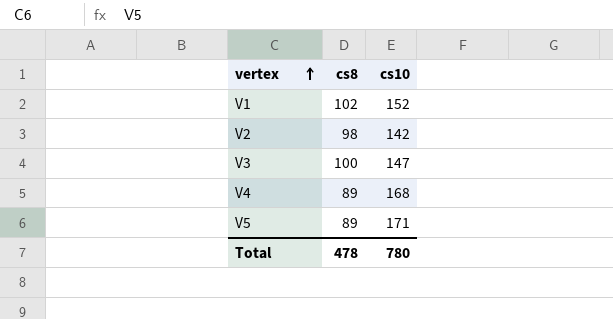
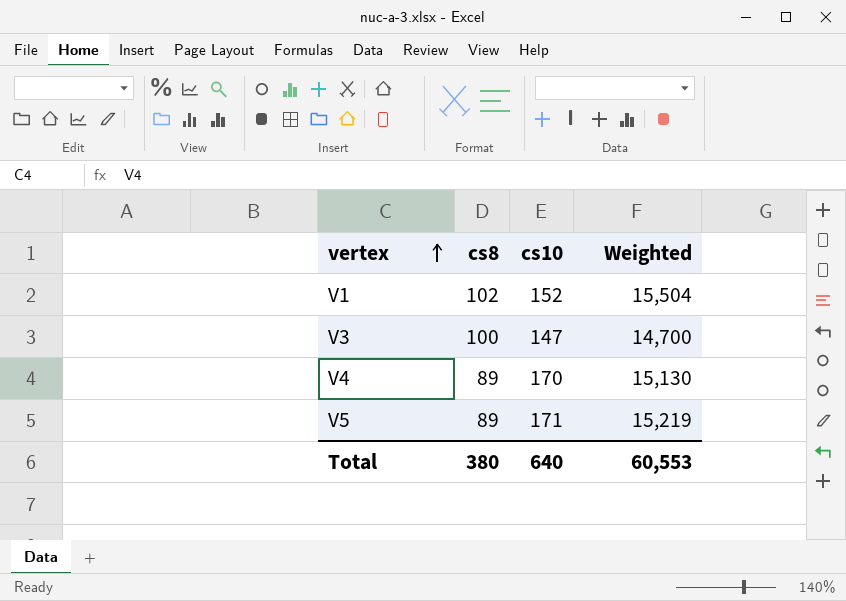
column Weighted | formula: none -> [cs8] * [cs10]
row V2: 98 | 142 -> none
V4 | cs10: 168 -> 170
Total | cs8: 478 -> 380
Total | cs10: 780 -> 640

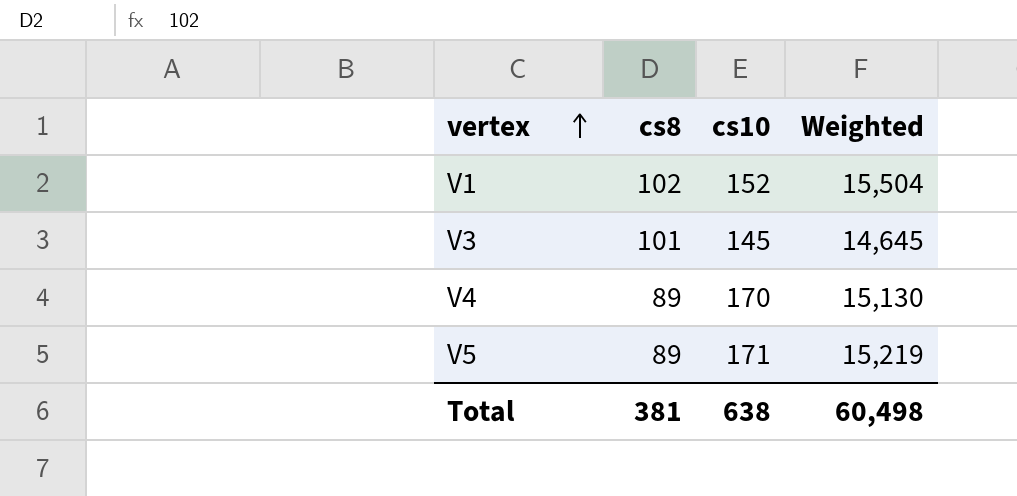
V3 | cs8: 100 -> 101
V3 | cs10: 147 -> 145
V3 | Weighted: 14,700 -> 14,645
Total | cs8: 380 -> 381
Total | cs10: 640 -> 638
Total | Weighted: 60,553 -> 60,498

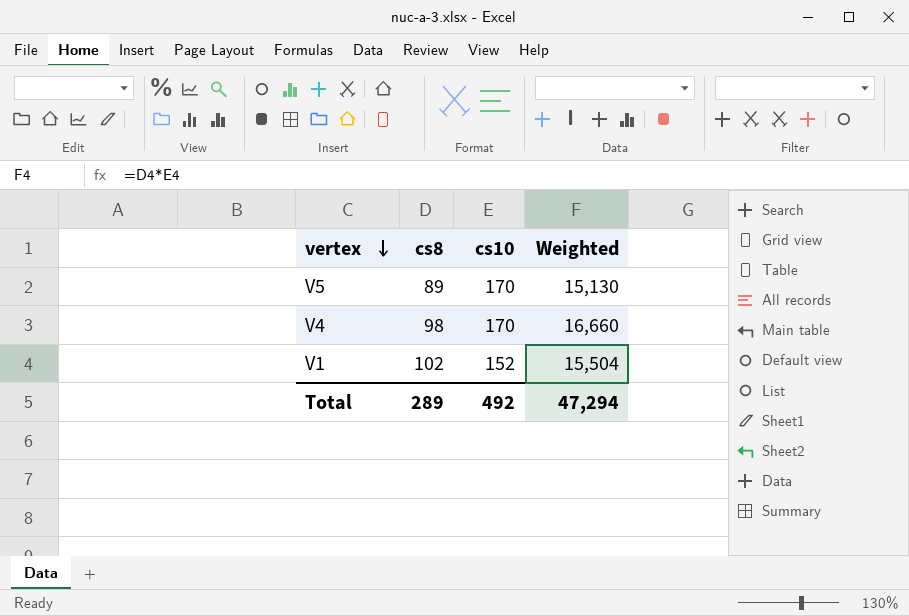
row order: vertex ascending -> vertex descending
row V3: 101 | 145 | 14,645 -> none
V5 | cs10: 171 -> 170
V5 | Weighted: 15,219 -> 15,130
V4 | cs8: 89 -> 98
V4 | Weighted: 15,130 -> 16,660
Total | cs8: 381 -> 289
Total | cs10: 638 -> 492
Total | Weighted: 60,498 -> 47,294

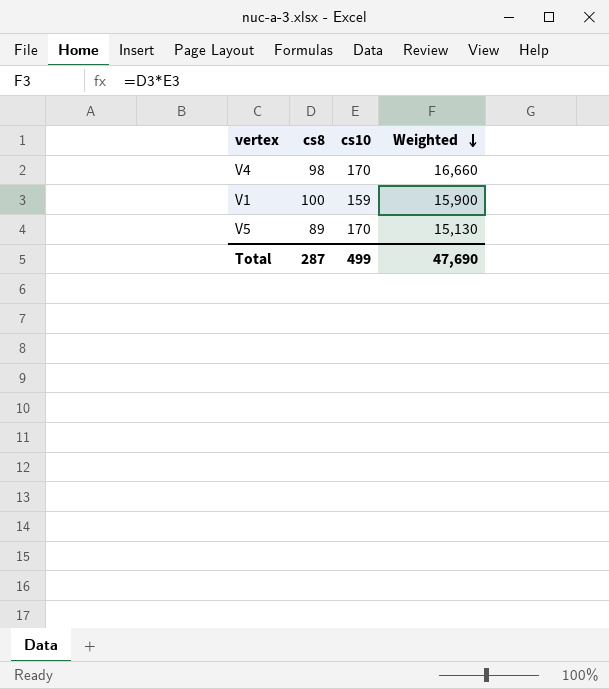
row order: vertex descending -> Weighted descending
V1 | cs8: 102 -> 100
V1 | cs10: 152 -> 159
V1 | Weighted: 15,504 -> 15,900
Total | cs8: 289 -> 287
Total | cs10: 492 -> 499
Total | Weighted: 47,294 -> 47,690

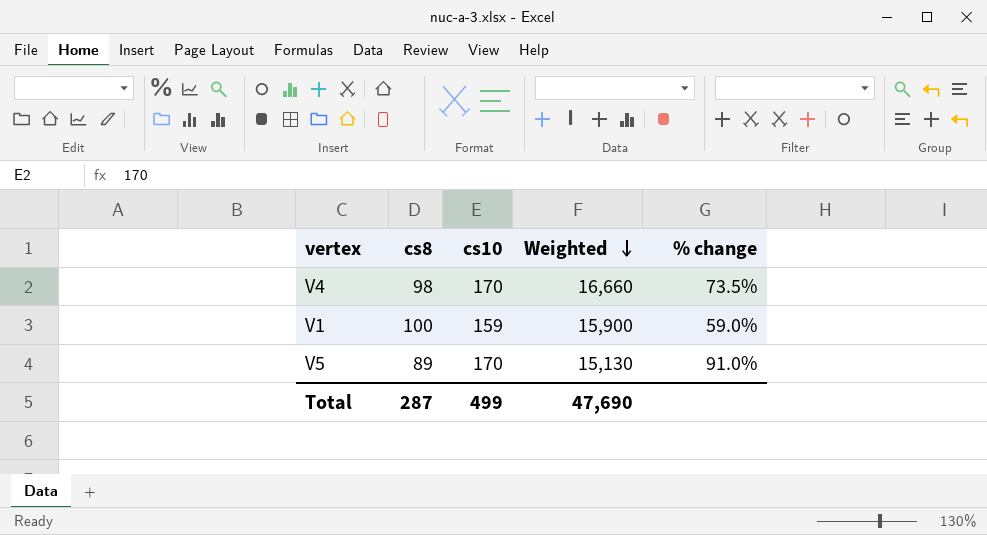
column % change | formula: none -> ([cs10] - [cs8]) / [cs8]

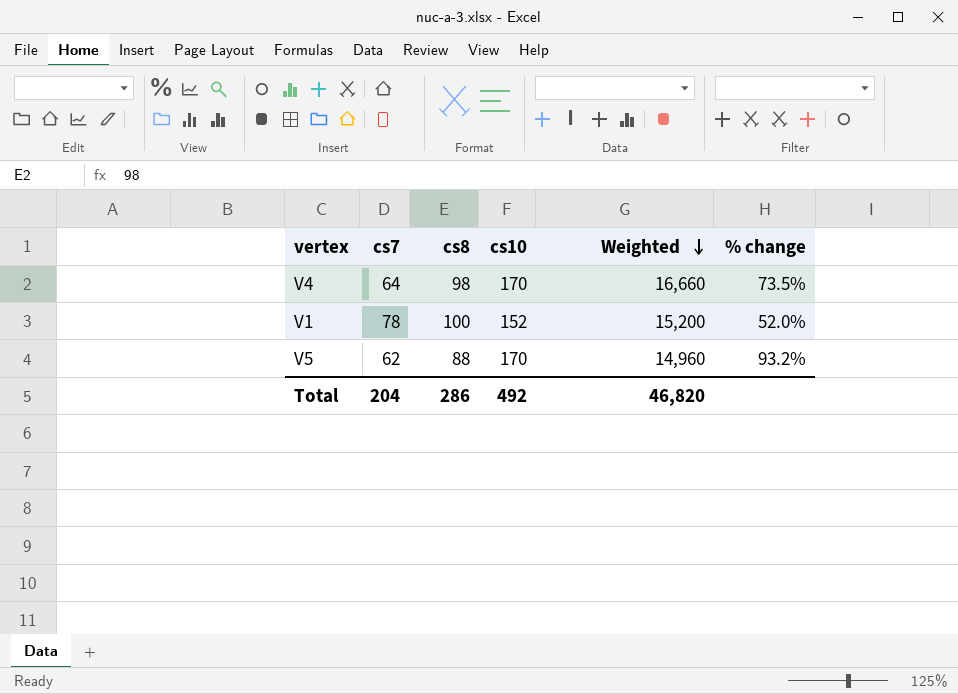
column cs7 | position: none -> 2
V1 | cs10: 159 -> 152
V1 | Weighted: 15,900 -> 15,200
V1 | % change: 59.0% -> 52.0%
V5 | cs8: 89 -> 88
V5 | Weighted: 15,130 -> 14,960
V5 | % change: 91.0% -> 93.2%
Total | cs8: 287 -> 286
Total | cs10: 499 -> 492
Total | Weighted: 47,690 -> 46,820

